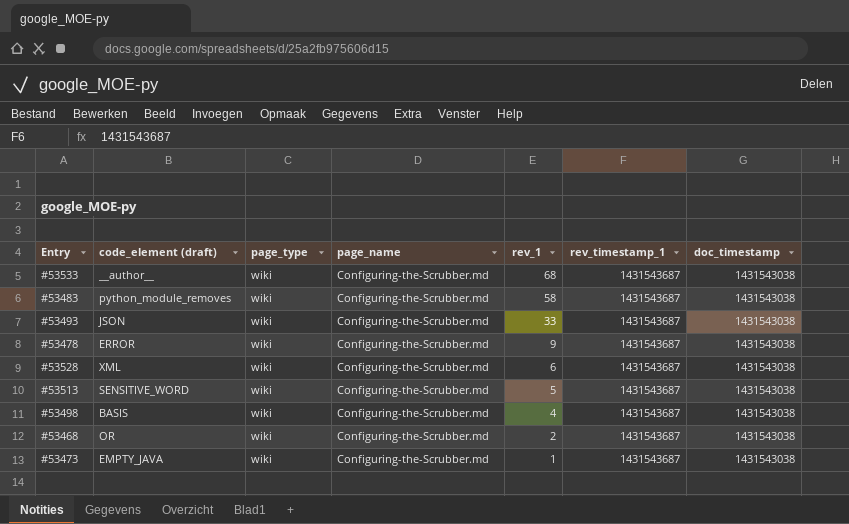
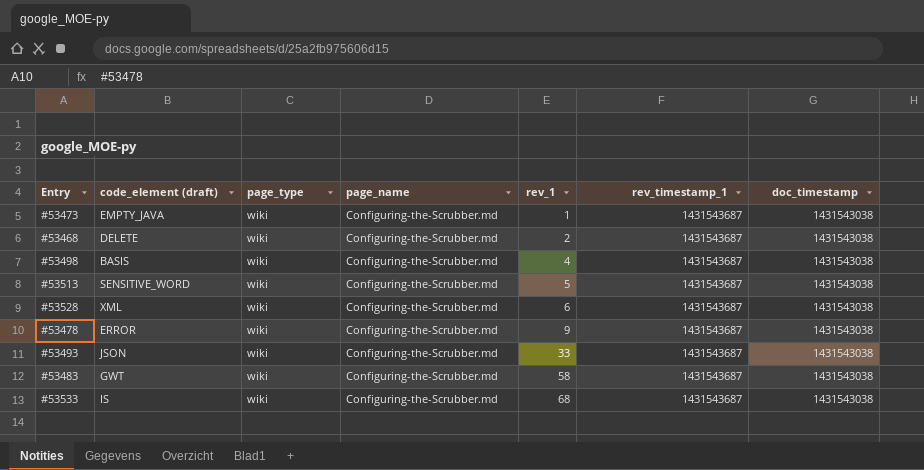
row order: rev_1 descending -> rev_1 ascending
#53468 | code_element (draft): OR -> DELETE
#53483 | code_element (draft): python_module_removes -> GWT
#53533 | code_element (draft): __author__ -> IS

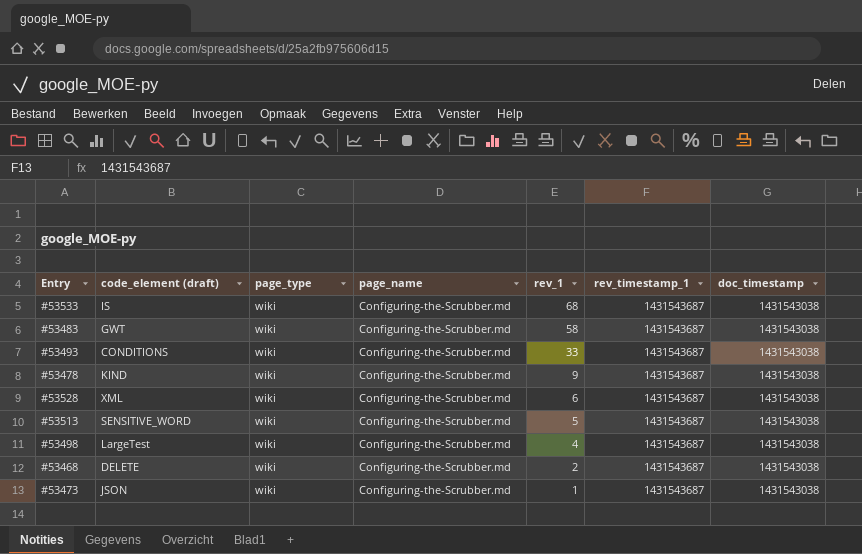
row order: rev_1 ascending -> rev_1 descending
#53493 | code_element (draft): JSON -> CONDITIONS
#53478 | code_element (draft): ERROR -> KIND
#53498 | code_element (draft): BASIS -> LargeTest
#53473 | code_element (draft): EMPTY_JAVA -> JSON

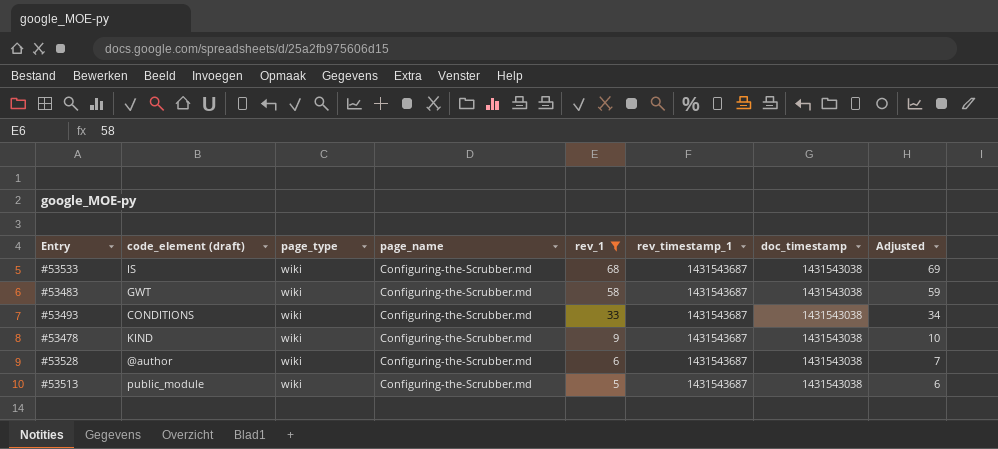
filter: none -> rev_1 >= 5
column Adjusted | formula: none -> [rev_1] + 1
#53528 | code_element (draft): XML -> @author
#53513 | code_element (draft): SENSITIVE_WORD -> public_module

